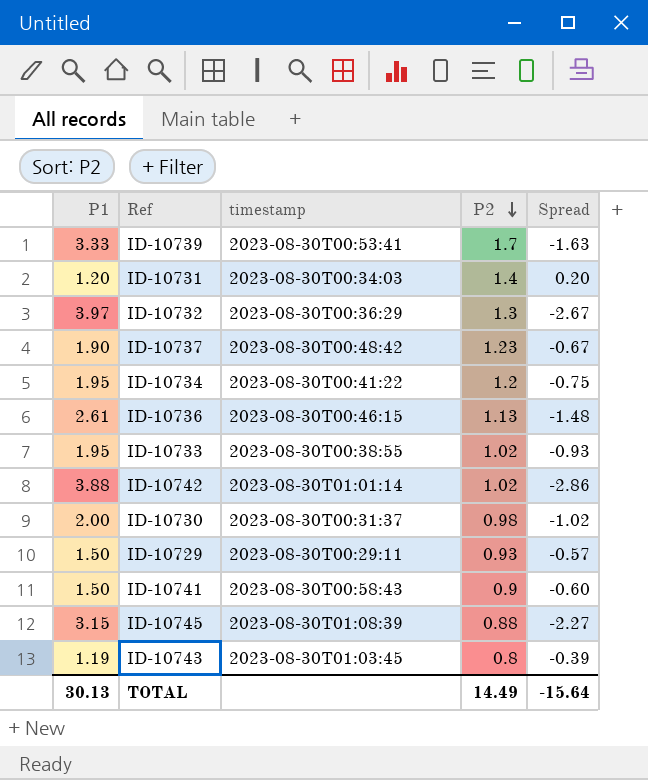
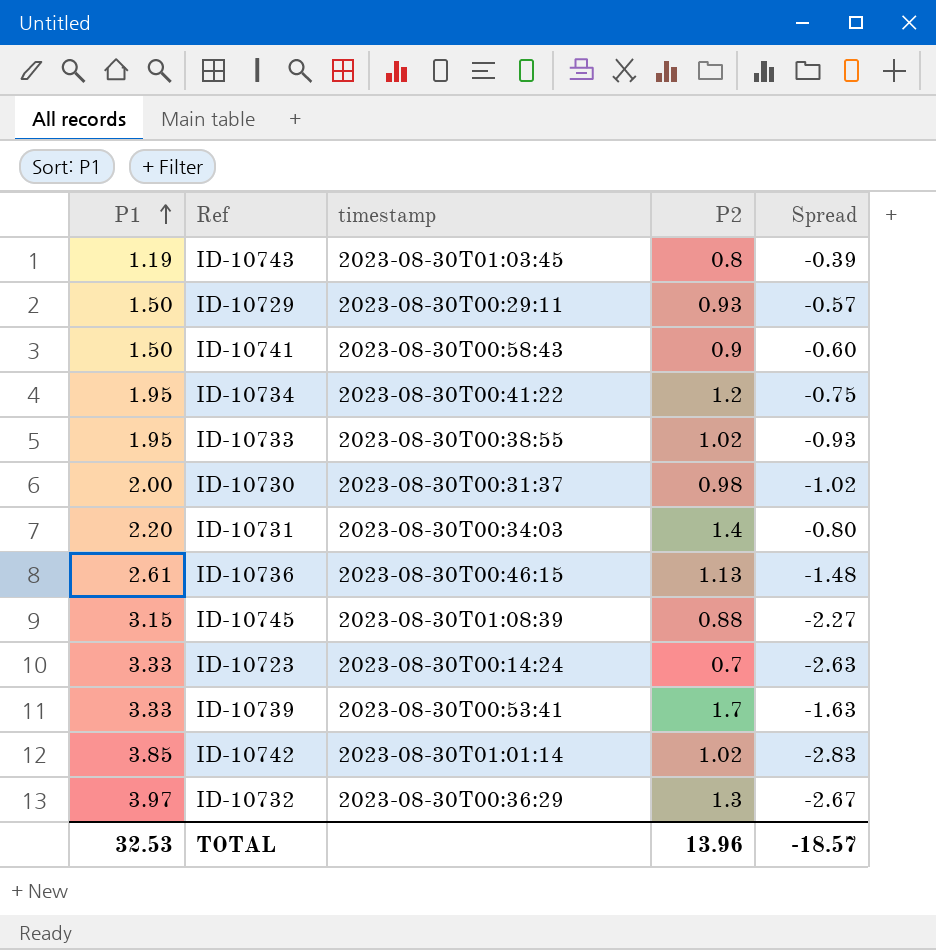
row order: P2 descending -> P1 ascending
row ID-10737: 1.90 | 2023-08-30T00:48:42 | 1.23 | -0.67 -> none
ID-10731 | P1: 1.20 -> 2.20
ID-10731 | Spread: 0.20 -> -0.80
row ID-10723: none -> 3.33 | 2023-08-30T00:14:24 | 0.7 | -2.63
ID-10742 | P1: 3.88 -> 3.85
ID-10742 | Spread: -2.86 -> -2.83
TOTAL | P1: 30.13 -> 32.53
TOTAL | P2: 14.49 -> 13.96
TOTAL | Spread: -15.64 -> -18.57

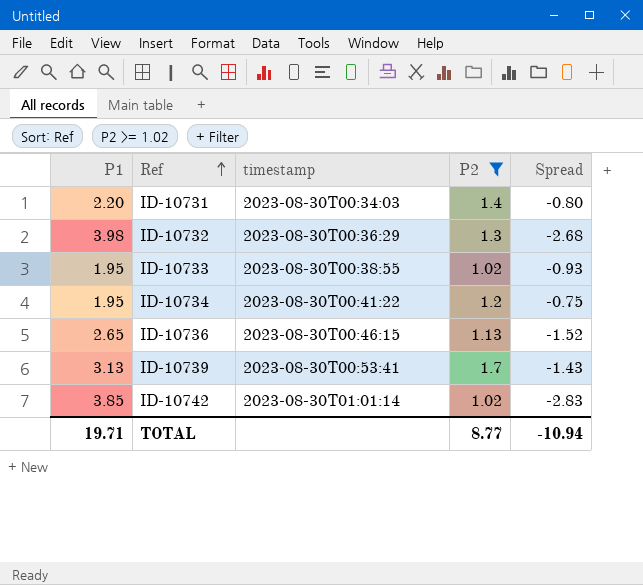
filter: none -> P2 >= 1.02
row order: P1 ascending -> Ref ascending
ID-10732 | P1: 3.97 -> 3.98
ID-10732 | Spread: -2.67 -> -2.68
ID-10736 | P1: 2.61 -> 2.65
ID-10736 | Spread: -1.48 -> -1.52
ID-10739 | P1: 3.33 -> 3.13
ID-10739 | Spread: -1.63 -> -1.43
TOTAL | P1: 32.53 -> 19.71
TOTAL | P2: 13.96 -> 8.77
TOTAL | Spread: -18.57 -> -10.94

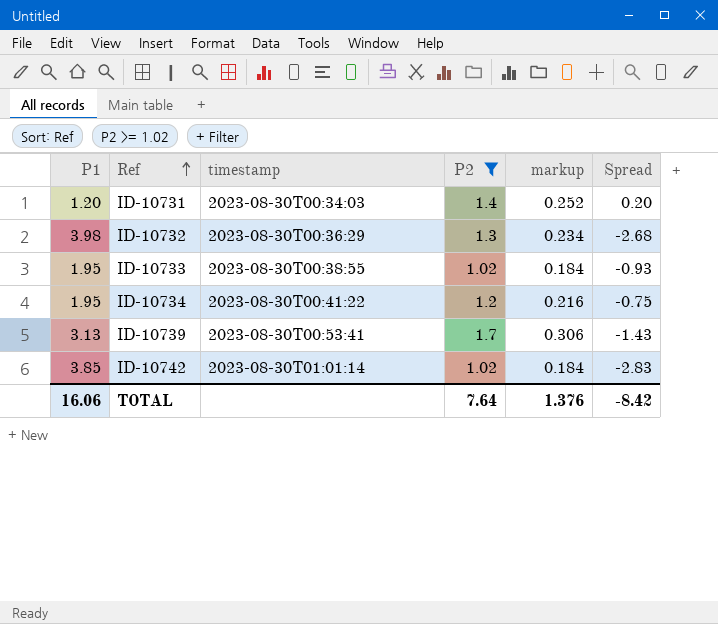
column markup | formula: none -> [P2] * 0.18
row ID-10736: 2.65 | 2023-08-30T00:46:15 | 1.13 | -1.52 -> none
ID-10731 | P1: 2.20 -> 1.20
ID-10731 | Spread: -0.80 -> 0.20
TOTAL | P1: 19.71 -> 16.06
TOTAL | P2: 8.77 -> 7.64
TOTAL | Spread: -10.94 -> -8.42

